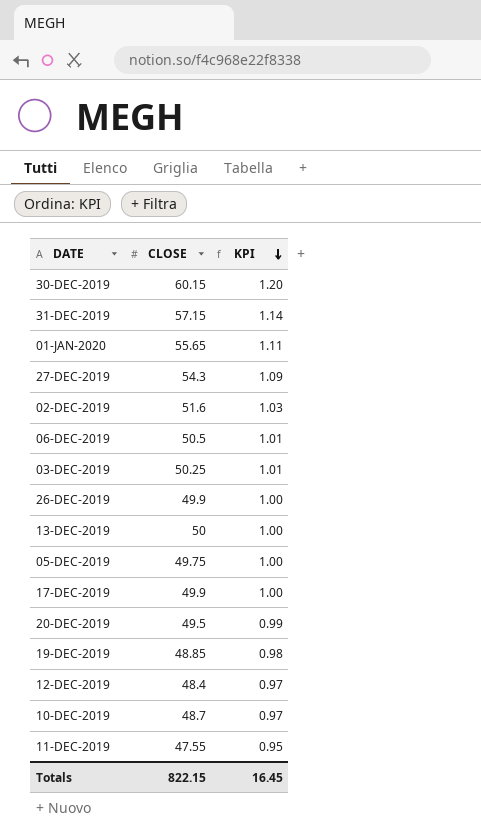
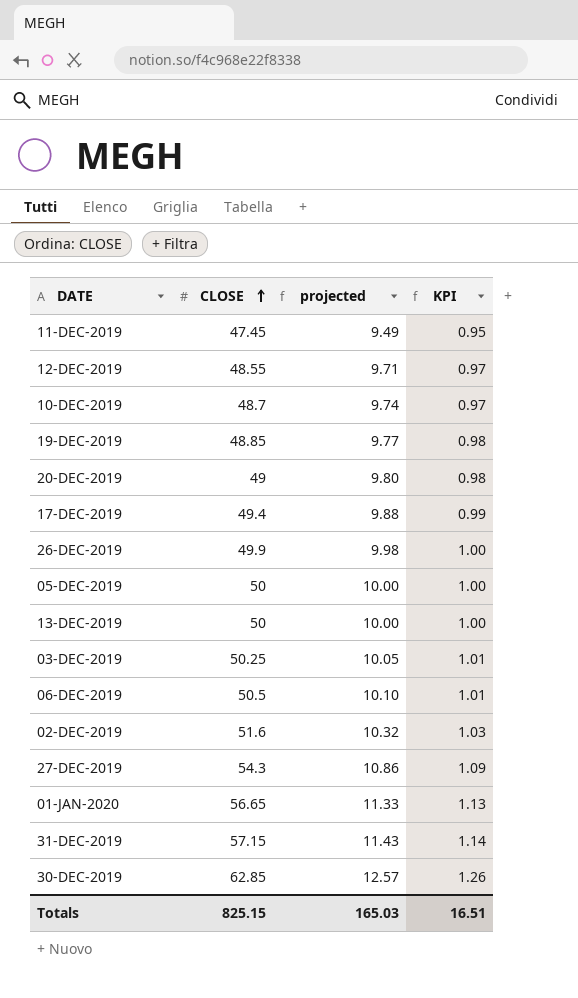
row order: KPI descending -> CLOSE ascending
column projected | formula: none -> [CLOSE] * 0.2
11-DEC-2019 | CLOSE: 47.55 -> 47.45
12-DEC-2019 | CLOSE: 48.4 -> 48.55
20-DEC-2019 | CLOSE: 49.5 -> 49
20-DEC-2019 | KPI: 0.99 -> 0.98
17-DEC-2019 | CLOSE: 49.9 -> 49.4
17-DEC-2019 | KPI: 1.00 -> 0.99
05-DEC-2019 | CLOSE: 49.75 -> 50
01-JAN-2020 | CLOSE: 55.65 -> 56.65
01-JAN-2020 | KPI: 1.11 -> 1.13
30-DEC-2019 | CLOSE: 60.15 -> 62.85
30-DEC-2019 | KPI: 1.20 -> 1.26
Totals | CLOSE: 822.15 -> 825.15
Totals | KPI: 16.45 -> 16.51

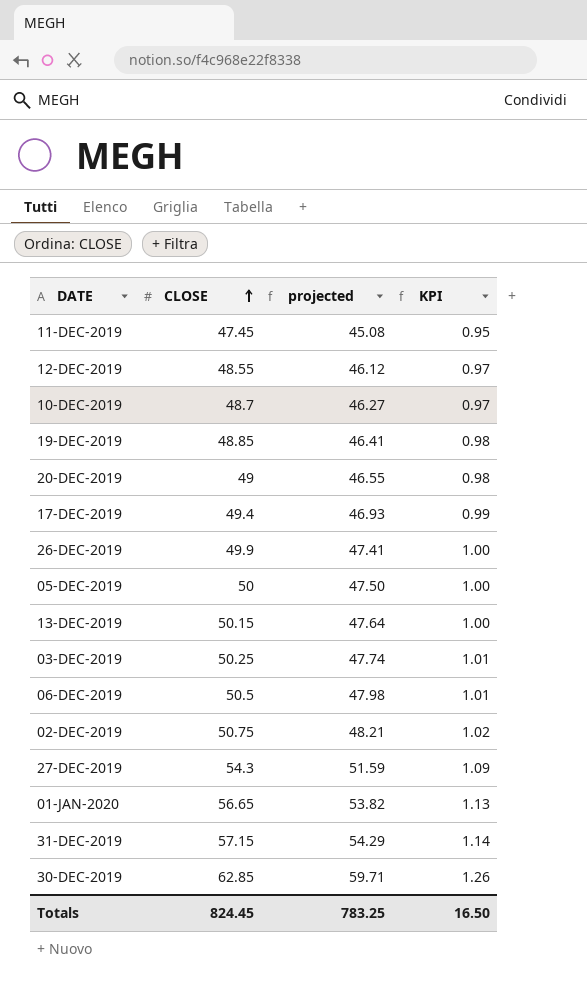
column projected | formula: [CLOSE] * 0.2 -> [CLOSE] * 0.95
13-DEC-2019 | CLOSE: 50 -> 50.15
02-DEC-2019 | CLOSE: 51.6 -> 50.75
02-DEC-2019 | KPI: 1.03 -> 1.02
Totals | CLOSE: 825.15 -> 824.45
Totals | projected: 165.03 -> 783.25
Totals | KPI: 16.51 -> 16.50

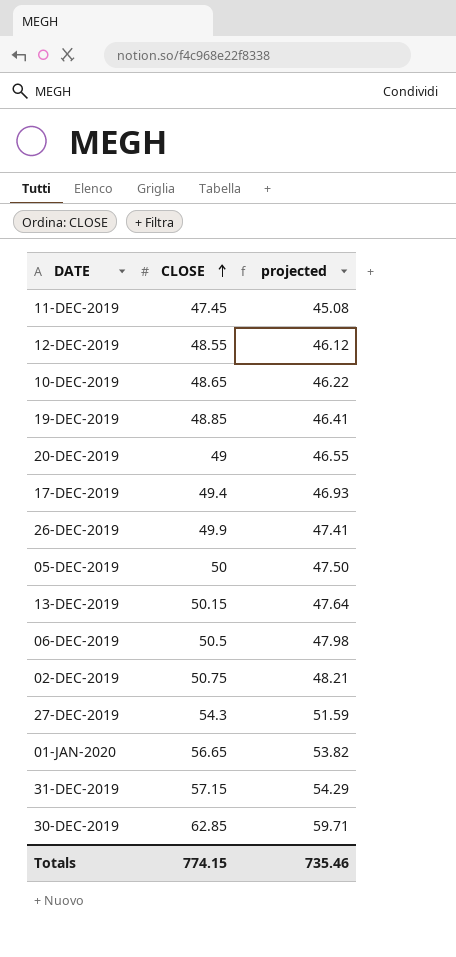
column KPI | formula: [CLOSE] * 0.02 -> none
row 03-DEC-2019: 50.25 | 47.74 | 1.01 -> none
10-DEC-2019 | CLOSE: 48.7 -> 48.65
10-DEC-2019 | projected: 46.27 -> 46.22
Totals | CLOSE: 824.45 -> 774.15
Totals | projected: 783.25 -> 735.46

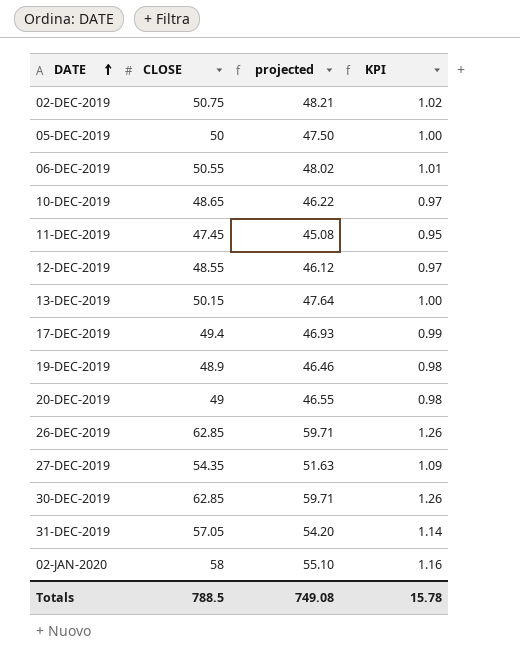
row order: CLOSE ascending -> DATE ascending
column KPI | formula: none -> [CLOSE] * 0.02
row 01-JAN-2020: 56.65 | 53.82 -> none
06-DEC-2019 | CLOSE: 50.5 -> 50.55
06-DEC-2019 | projected: 47.98 -> 48.02
19-DEC-2019 | CLOSE: 48.85 -> 48.9
19-DEC-2019 | projected: 46.41 -> 46.46
26-DEC-2019 | CLOSE: 49.9 -> 62.85
26-DEC-2019 | projected: 47.41 -> 59.71
27-DEC-2019 | CLOSE: 54.3 -> 54.35
27-DEC-2019 | projected: 51.59 -> 51.63
31-DEC-2019 | CLOSE: 57.15 -> 57.05
31-DEC-2019 | projected: 54.29 -> 54.20
row 02-JAN-2020: none -> 58 | 55.10 | 1.16
Totals | CLOSE: 774.15 -> 788.5
Totals | projected: 735.46 -> 749.08

